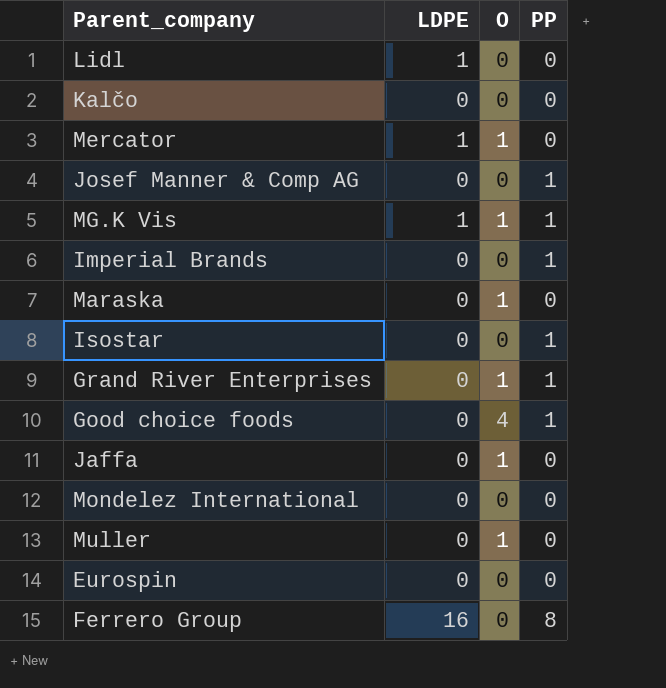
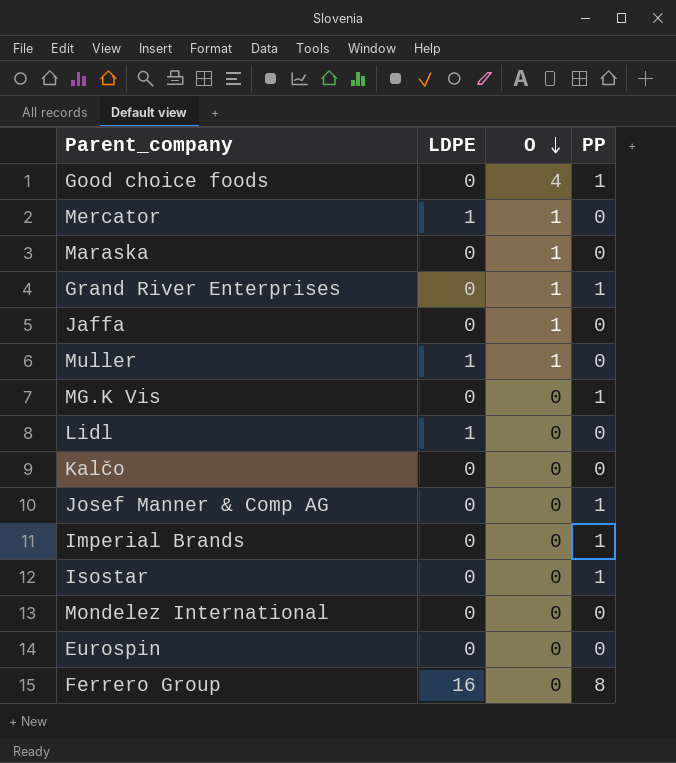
row order: none -> O descending
Muller | LDPE: 0 -> 1
MG.K Vis | LDPE: 1 -> 0
MG.K Vis | O: 1 -> 0

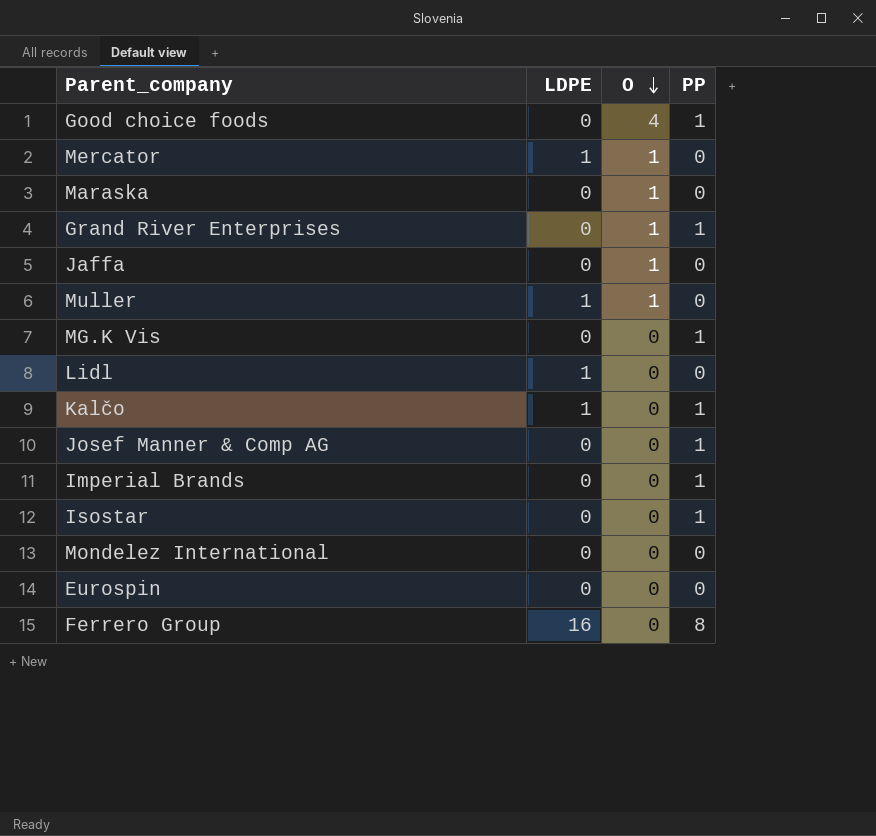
Kalčo | LDPE: 0 -> 1
Kalčo | PP: 0 -> 1

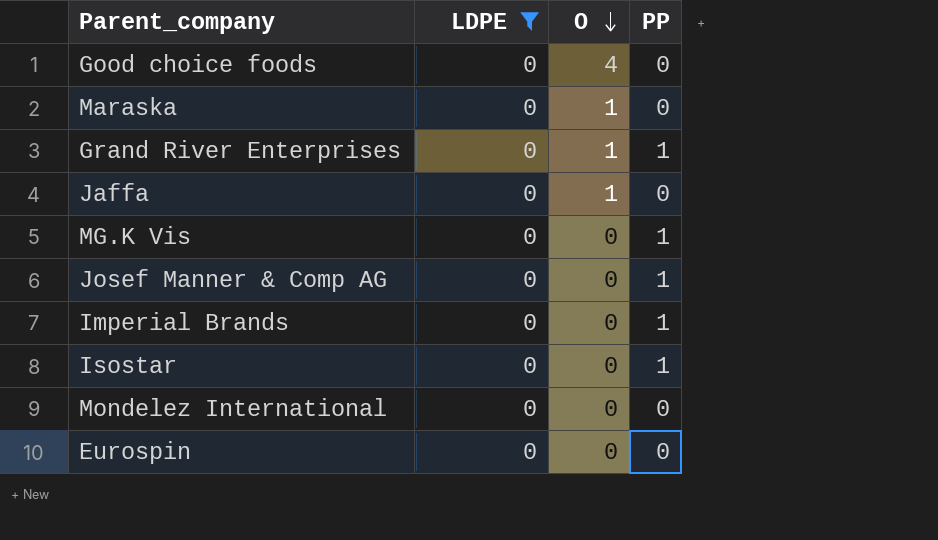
filter: none -> LDPE = 0
Good choice foods | PP: 1 -> 0

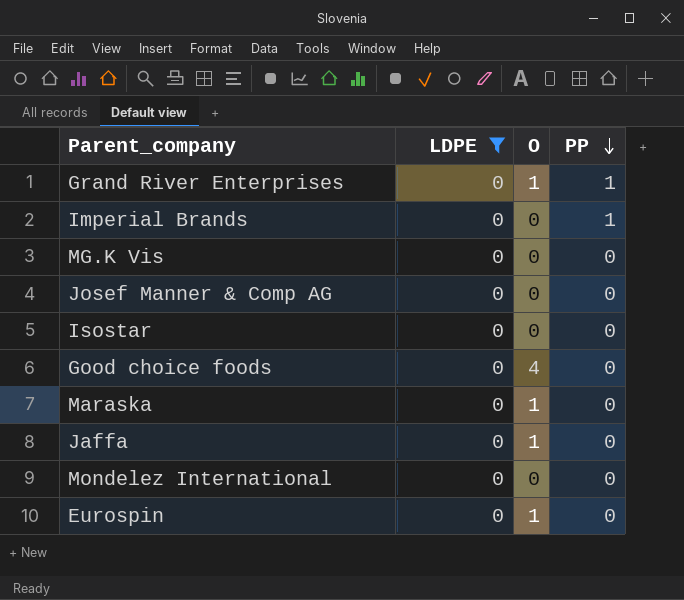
row order: O descending -> PP descending
MG.K Vis | PP: 1 -> 0
Josef Manner & Comp AG | PP: 1 -> 0
Isostar | PP: 1 -> 0
Eurospin | O: 0 -> 1

